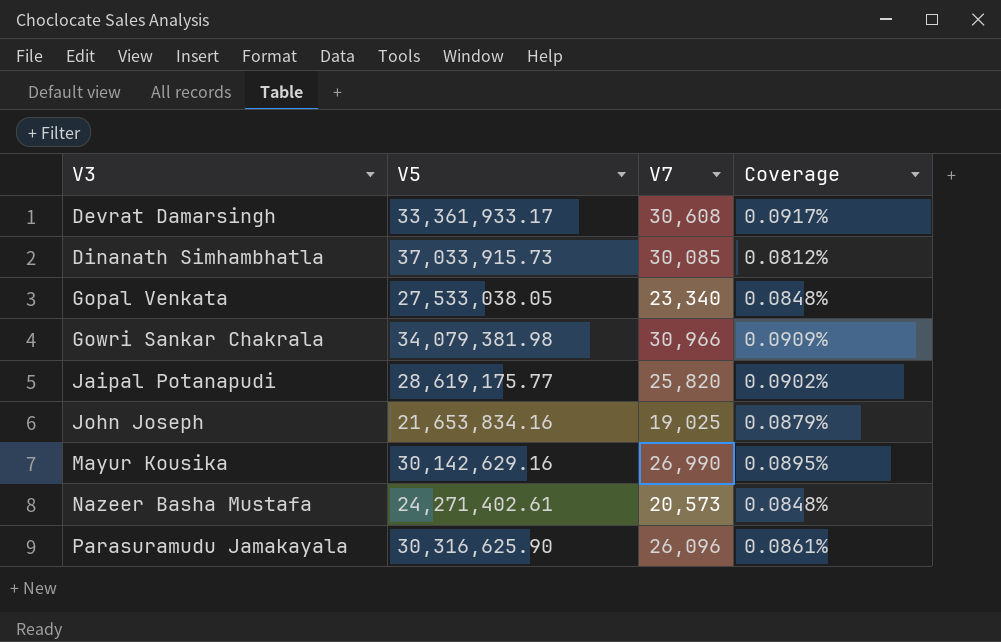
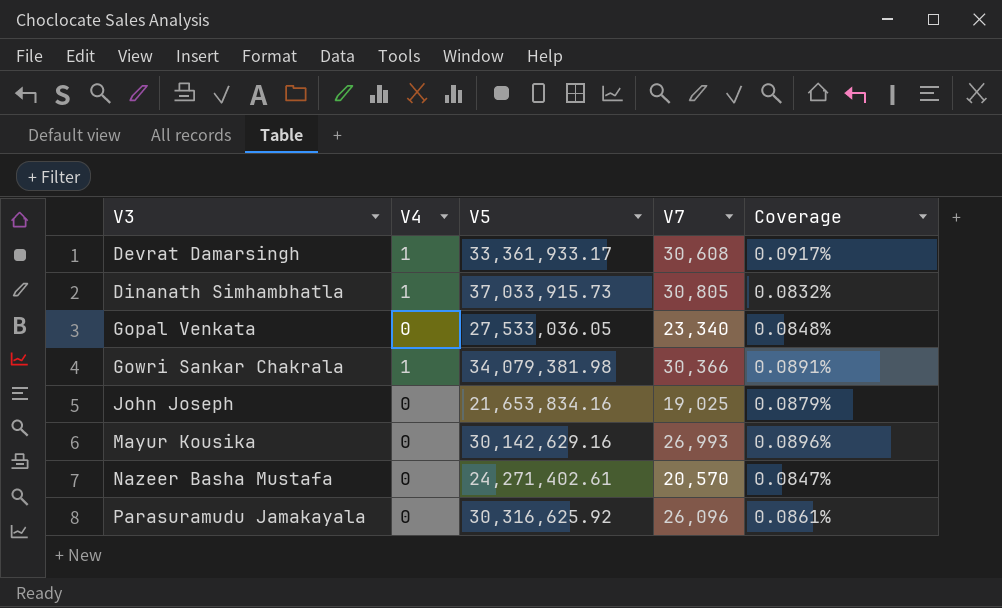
column V4 | position: none -> 2
row Jaipal Potanapudi: 28,619,175.77 | 25,820 | 0.0902% -> none
Dinanath Simhambhatla | V7: 30,085 -> 30,805
Dinanath Simhambhatla | Coverage: 0.0812% -> 0.0832%
Gopal Venkata | V5: 27,533,038.05 -> 27,533,036.05
Gowri Sankar Chakrala | V7: 30,966 -> 30,366
Gowri Sankar Chakrala | Coverage: 0.0909% -> 0.0891%
Mayur Kousika | V7: 26,990 -> 26,993
Mayur Kousika | Coverage: 0.0895% -> 0.0896%
Nazeer Basha Mustafa | V7: 20,573 -> 20,570
Nazeer Basha Mustafa | Coverage: 0.0848% -> 0.0847%
Parasuramudu Jamakayala | V5: 30,316,625.90 -> 30,316,625.92

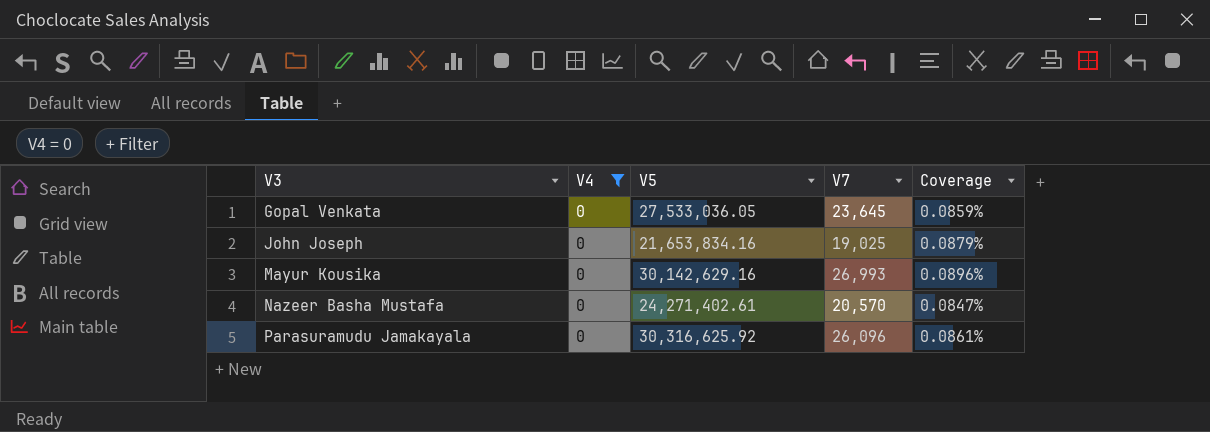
filter: none -> V4 = 0
Gopal Venkata | V7: 23,340 -> 23,645
Gopal Venkata | Coverage: 0.0848% -> 0.0859%

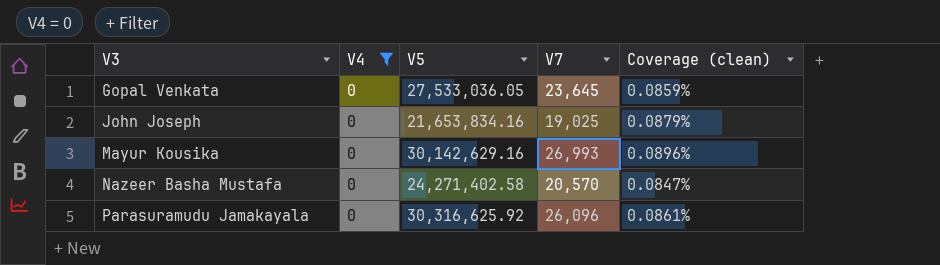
column name: Coverage -> Coverage (clean)
Nazeer Basha Mustafa | V5: 24,271,402.61 -> 24,271,402.58

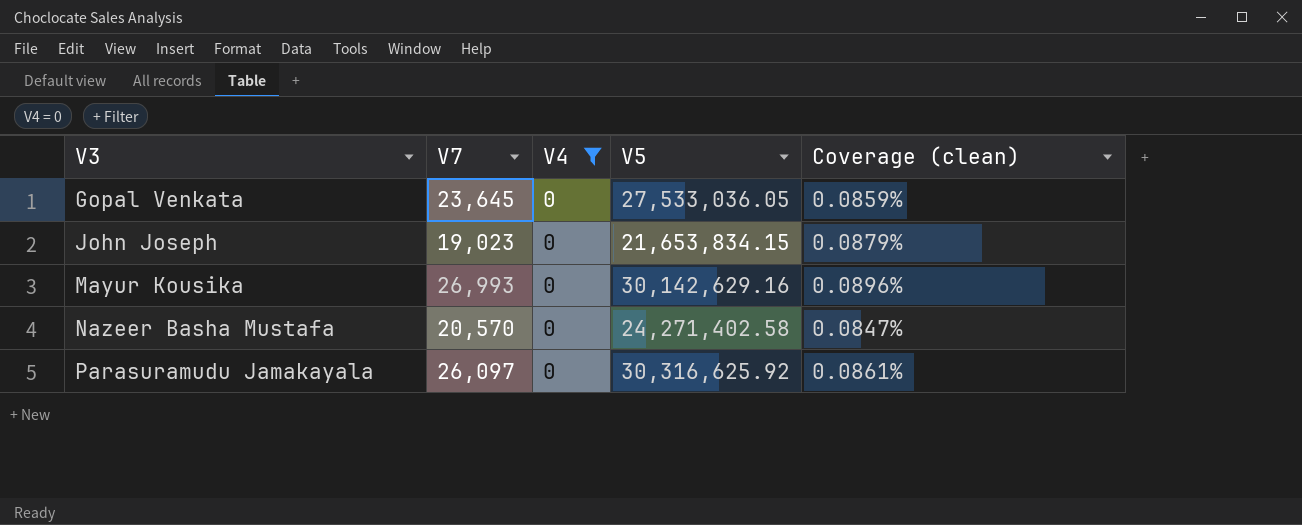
column V7 | position: 4 -> 2
John Joseph | V7: 19,025 -> 19,023
John Joseph | V5: 21,653,834.16 -> 21,653,834.15
Parasuramudu Jamakayala | V7: 26,096 -> 26,097

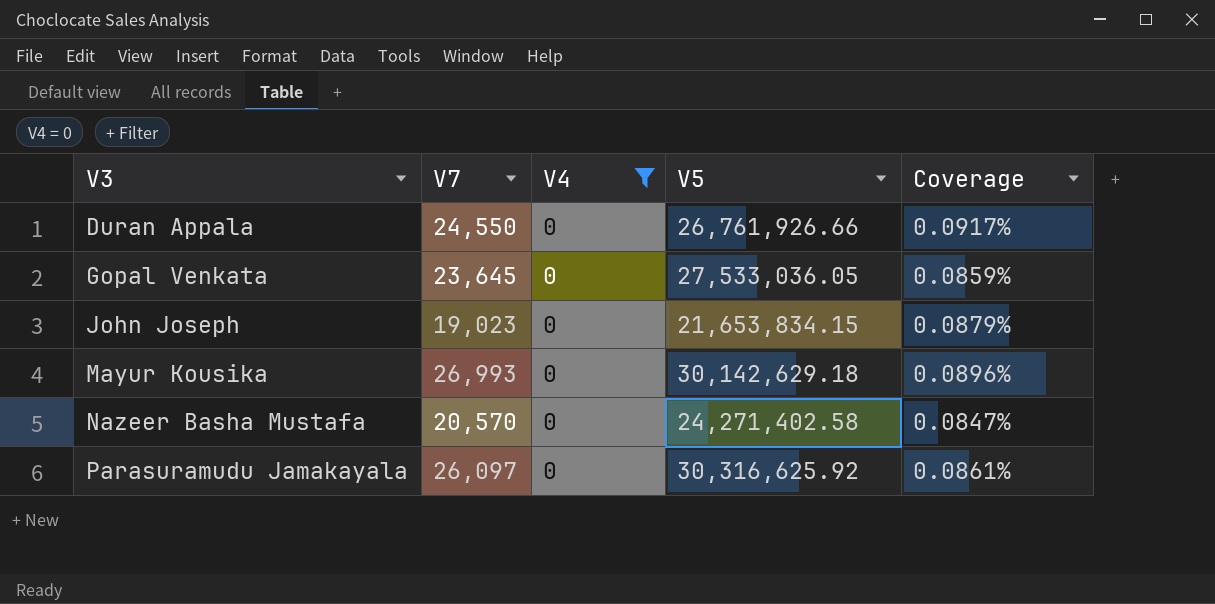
column name: Coverage (clean) -> Coverage
row Duran Appala: none -> 24,550 | 0 | 26,761,926.66 | 0.0917%
Mayur Kousika | V5: 30,142,629.16 -> 30,142,629.18

